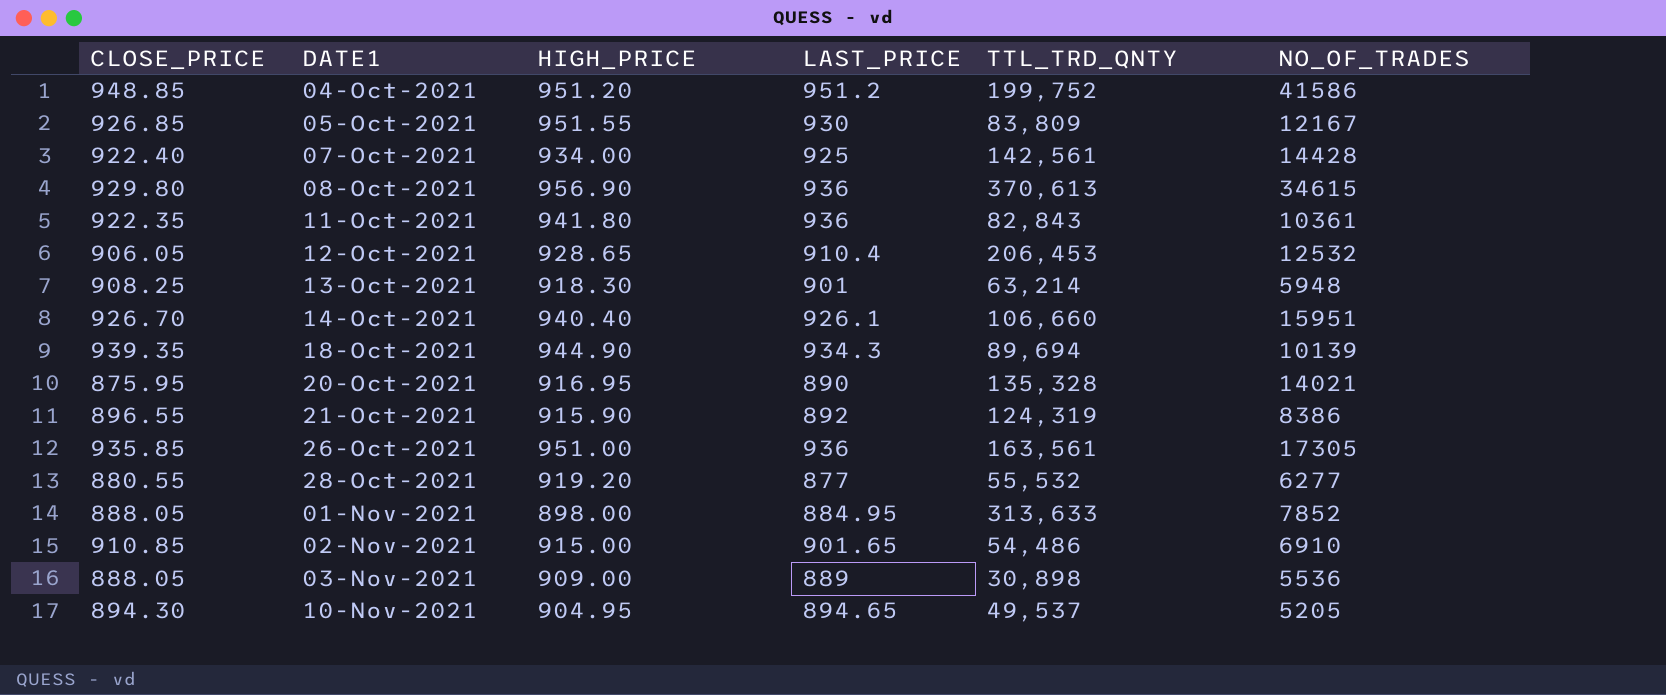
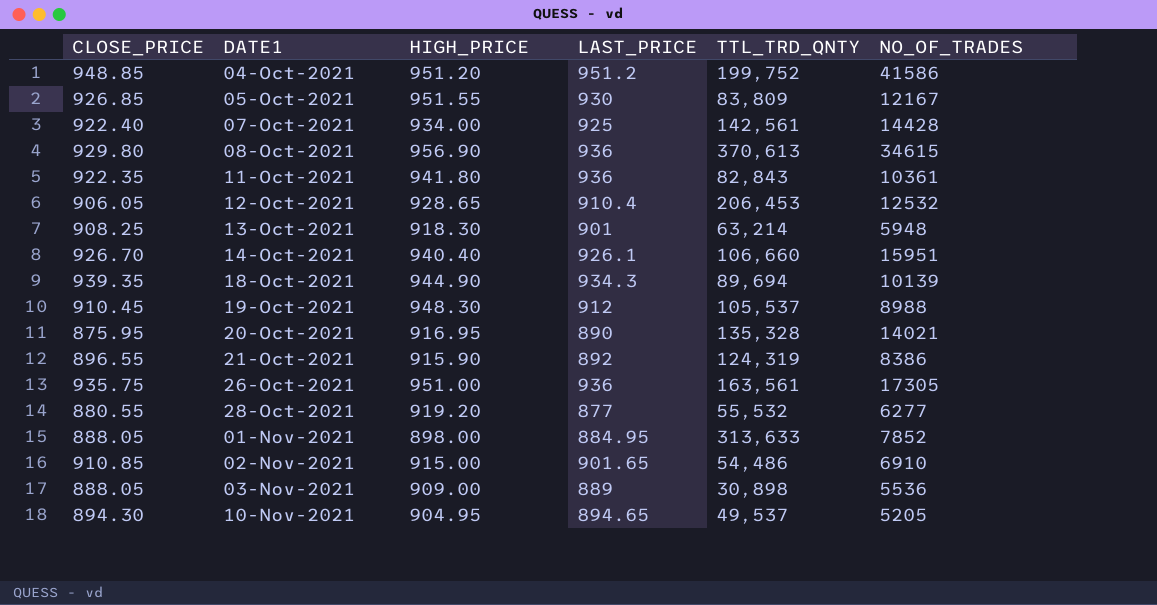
row 19-Oct-2021: none -> 910.45 | 948.30 | 912 | 105,537 | 8988
26-Oct-2021 | CLOSE_PRICE: 935.85 -> 935.75

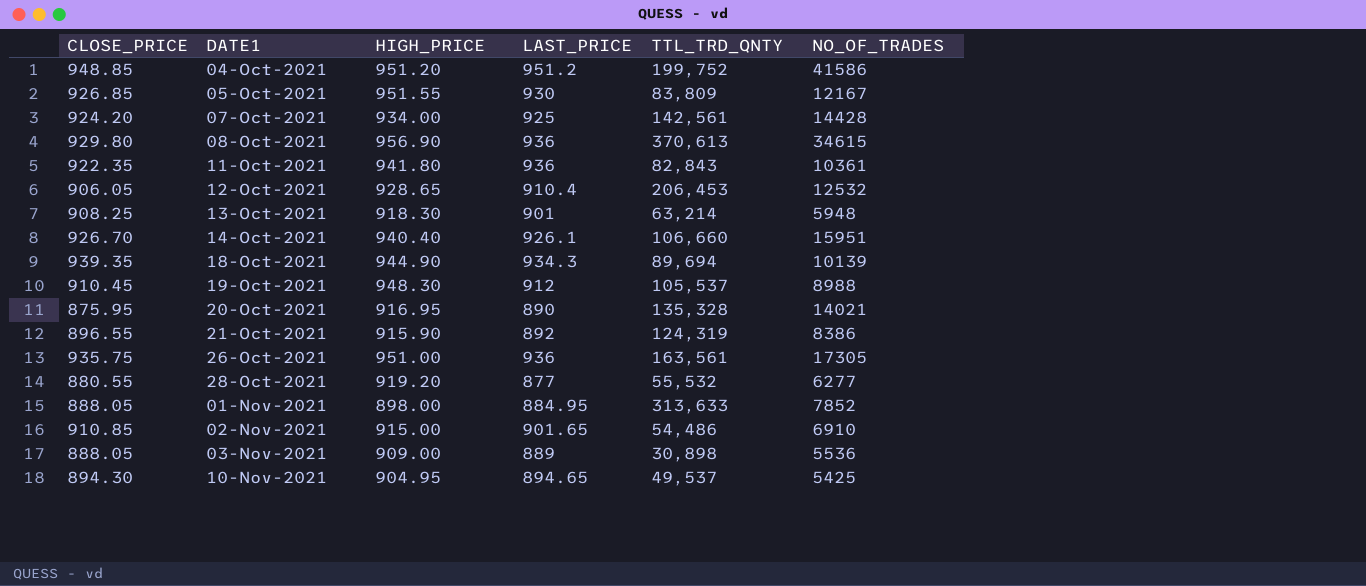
07-Oct-2021 | CLOSE_PRICE: 922.40 -> 924.20
10-Nov-2021 | NO_OF_TRADES: 5205 -> 5425

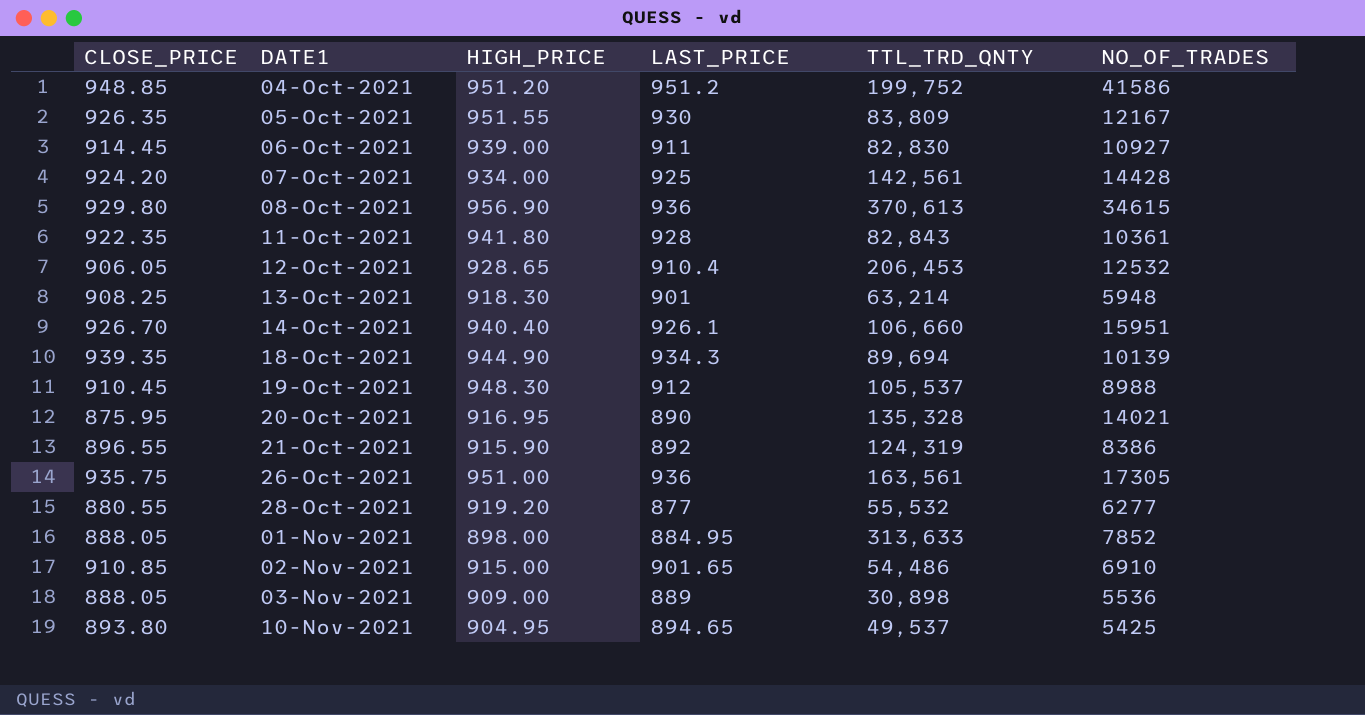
05-Oct-2021 | CLOSE_PRICE: 926.85 -> 926.35
row 06-Oct-2021: none -> 914.45 | 939.00 | 911 | 82,830 | 10927
11-Oct-2021 | LAST_PRICE: 936 -> 928
10-Nov-2021 | CLOSE_PRICE: 894.30 -> 893.80

